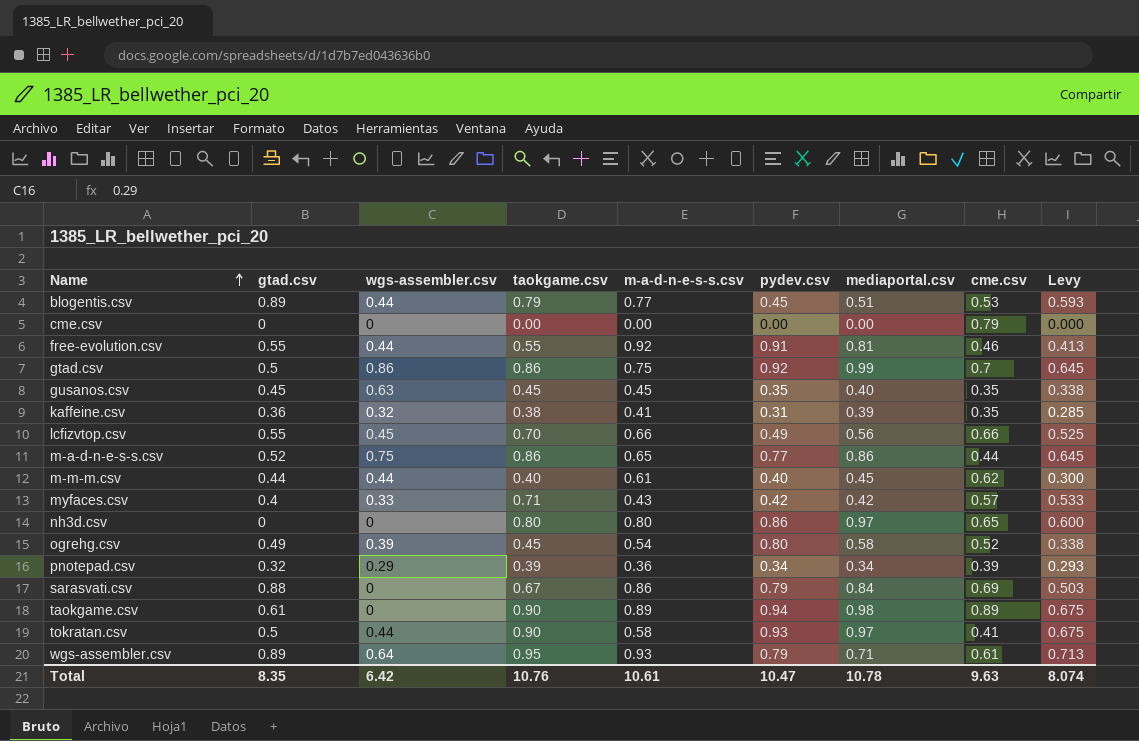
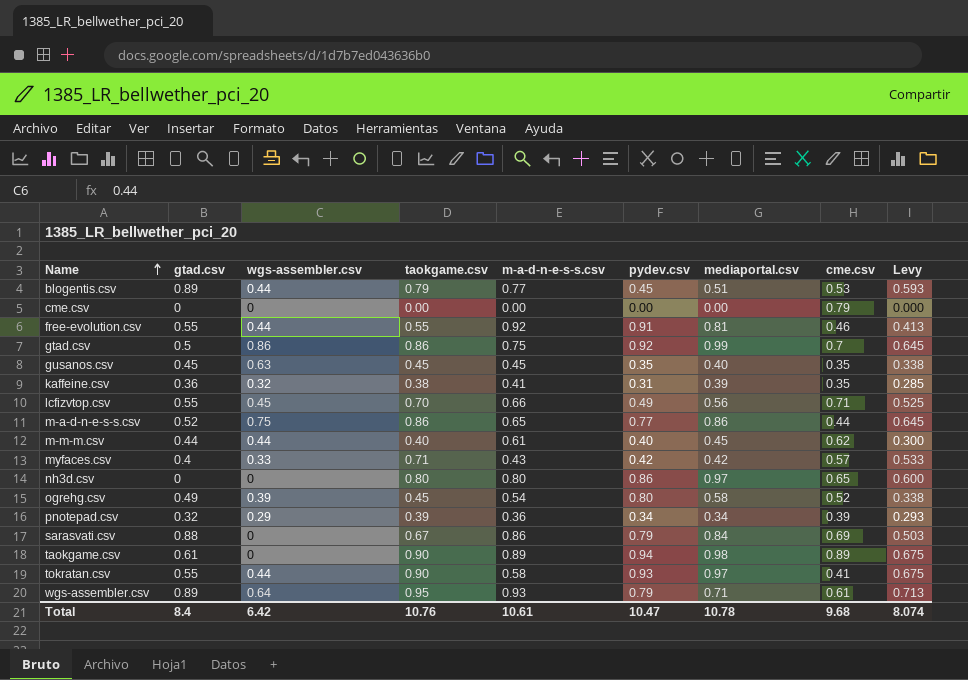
lcfizvtop.csv | cme.csv: 0.66 -> 0.71
tokratan.csv | gtad.csv: 0.5 -> 0.55
Total | gtad.csv: 8.35 -> 8.4
Total | cme.csv: 9.63 -> 9.68

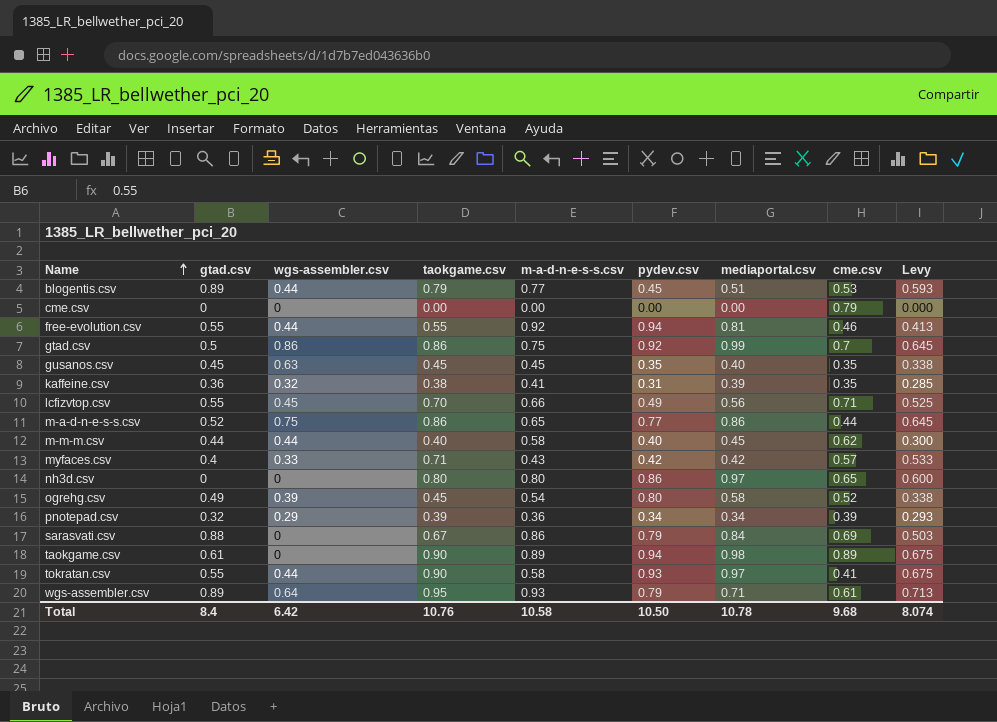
free-evolution.csv | pydev.csv: 0.91 -> 0.94
m-m-m.csv | m-a-d-n-e-s-s.csv: 0.61 -> 0.58
Total | m-a-d-n-e-s-s.csv: 10.61 -> 10.58
Total | pydev.csv: 10.47 -> 10.50

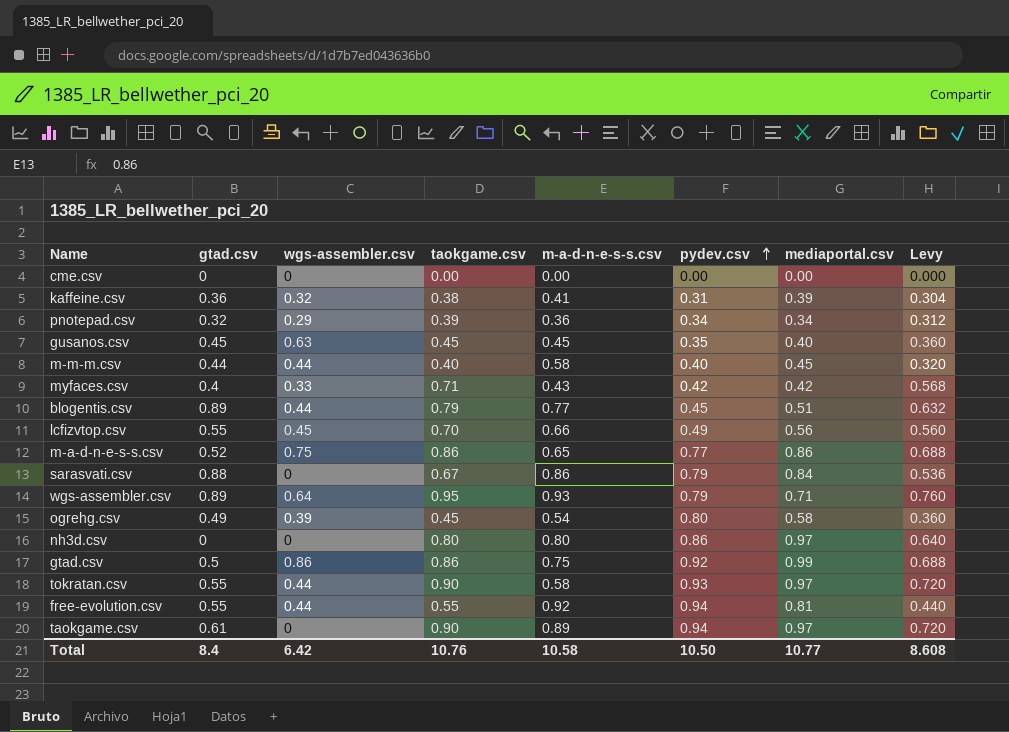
row order: Name ascending -> pydev.csv ascending
column cme.csv | position: 8 -> none
column Levy | formula: [taokgame.csv] * 0.75 -> [taokgame.csv] * 0.8
taokgame.csv | mediaportal.csv: 0.98 -> 0.97
Total | mediaportal.csv: 10.78 -> 10.77
Total | Levy: 8.074 -> 8.608

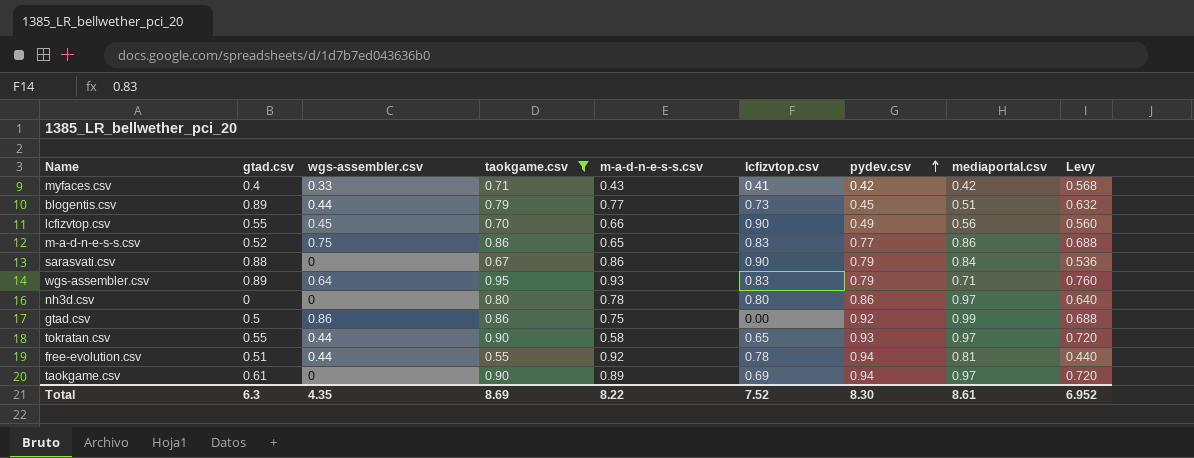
filter: none -> taokgame.csv >= 0.55
column lcfizvtop.csv | position: none -> 6
nh3d.csv | m-a-d-n-e-s-s.csv: 0.80 -> 0.78
free-evolution.csv | gtad.csv: 0.55 -> 0.51
Total | gtad.csv: 8.4 -> 6.3
Total | wgs-assembler.csv: 6.42 -> 4.35
Total | taokgame.csv: 10.76 -> 8.69
Total | m-a-d-n-e-s-s.csv: 10.58 -> 8.22
Total | pydev.csv: 10.50 -> 8.30
Total | mediaportal.csv: 10.77 -> 8.61
Total | Levy: 8.608 -> 6.952

